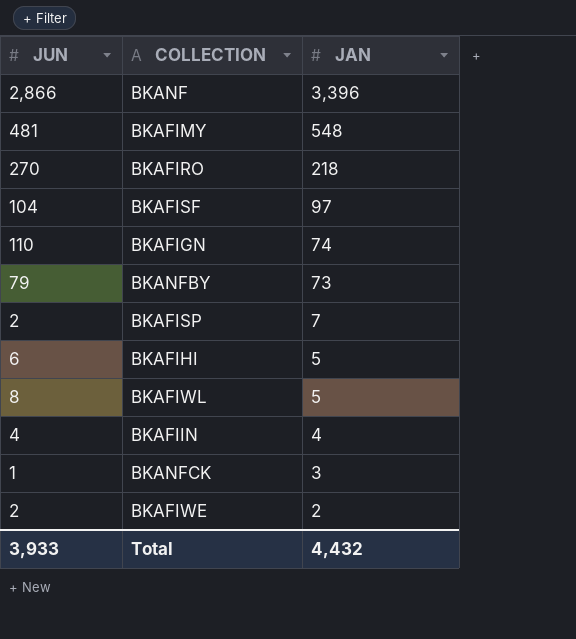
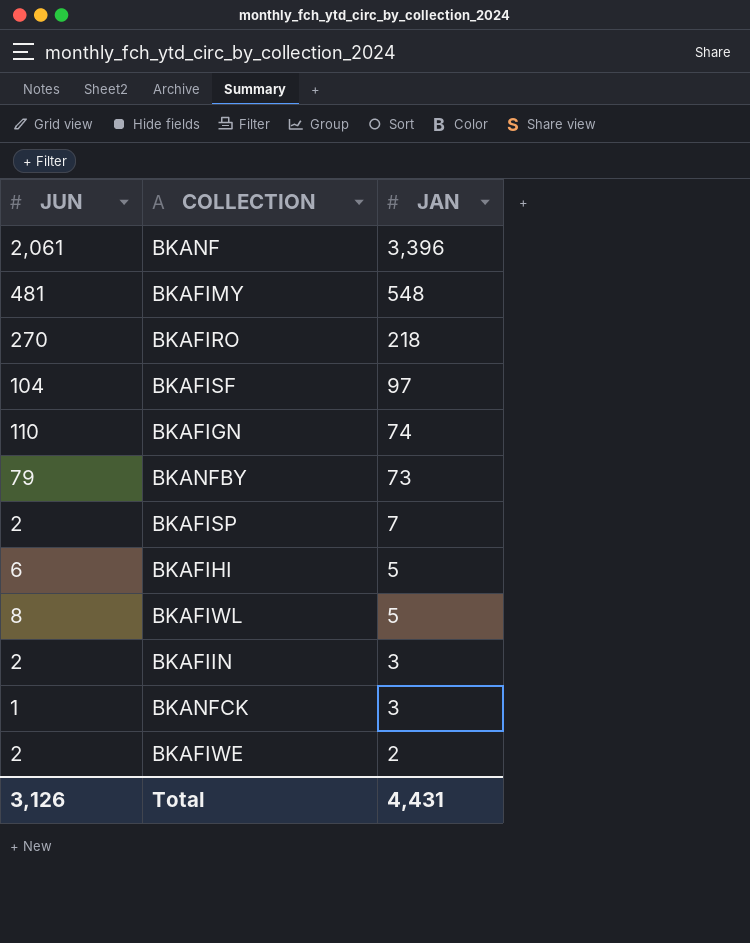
BKANF | JUN: 2,866 -> 2,061
BKAFIIN | JUN: 4 -> 2
BKAFIIN | JAN: 4 -> 3
Total | JUN: 3,933 -> 3,126
Total | JAN: 4,432 -> 4,431

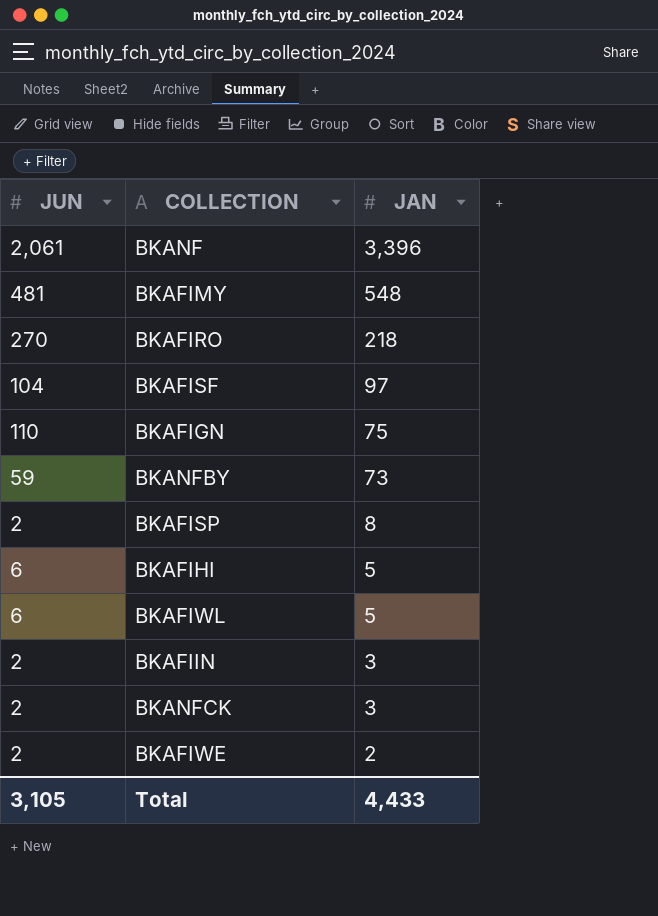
BKAFIGN | JAN: 74 -> 75
BKANFBY | JUN: 79 -> 59
BKAFISP | JAN: 7 -> 8
BKAFIWL | JUN: 8 -> 6
BKANFCK | JUN: 1 -> 2
Total | JUN: 3,126 -> 3,105
Total | JAN: 4,431 -> 4,433

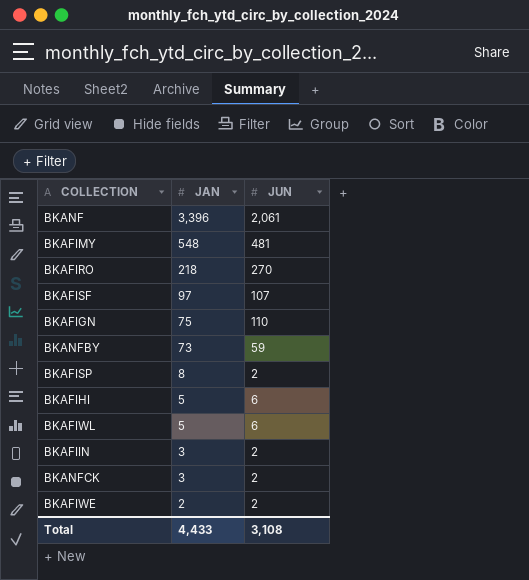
column JUN | position: 1 -> 3
BKAFISF | JUN: 104 -> 107
Total | JUN: 3,105 -> 3,108

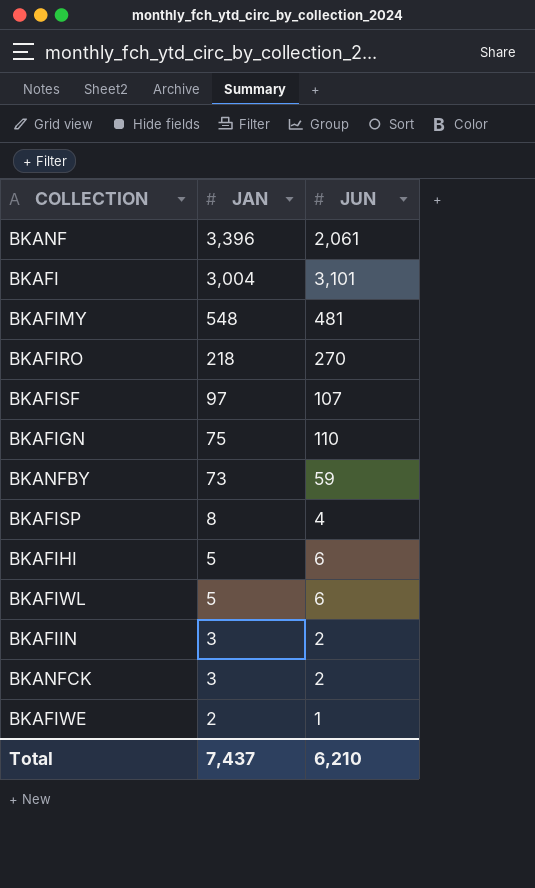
row BKAFI: none -> 3,004 | 3,101
BKAFISP | JUN: 2 -> 4
BKAFIWE | JUN: 2 -> 1
Total | JAN: 4,433 -> 7,437
Total | JUN: 3,108 -> 6,210

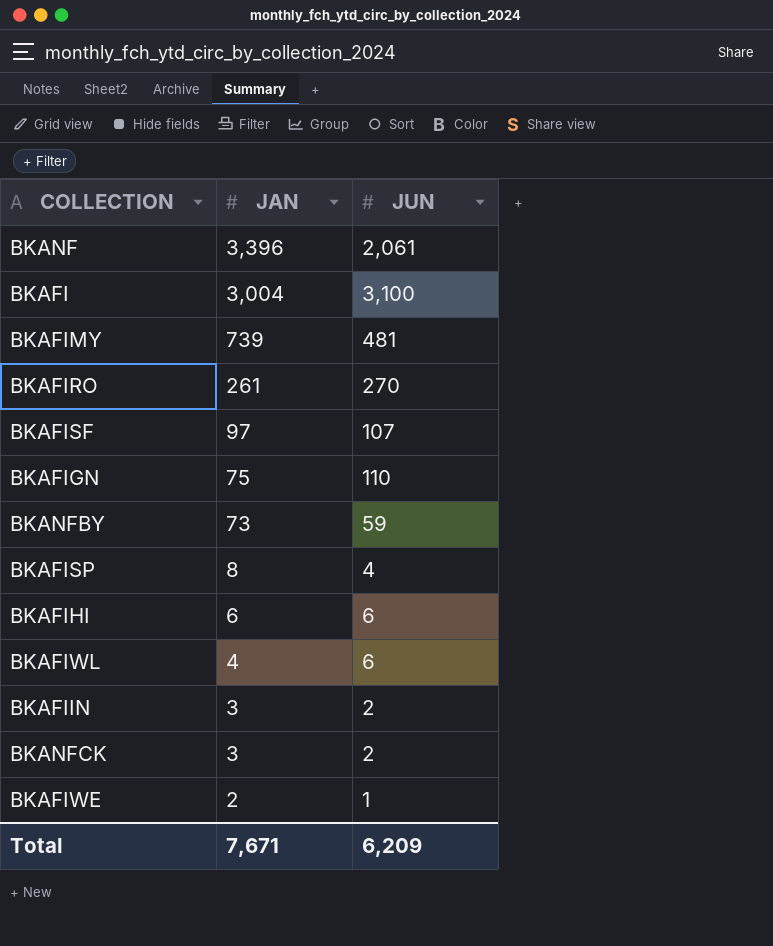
BKAFI | JUN: 3,101 -> 3,100
BKAFIMY | JAN: 548 -> 739
BKAFIRO | JAN: 218 -> 261
BKAFIHI | JAN: 5 -> 6
BKAFIWL | JAN: 5 -> 4
Total | JAN: 7,437 -> 7,671
Total | JUN: 6,210 -> 6,209

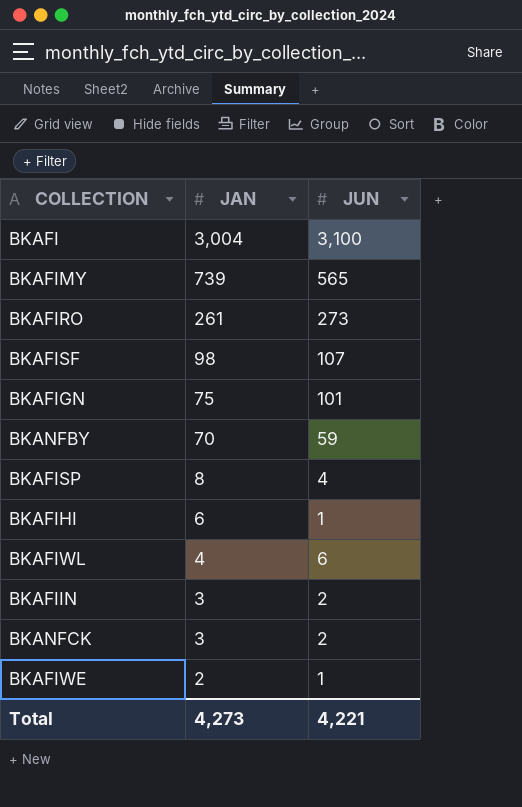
row BKANF: 3,396 | 2,061 -> none
BKAFIMY | JUN: 481 -> 565
BKAFIRO | JUN: 270 -> 273
BKAFISF | JAN: 97 -> 98
BKAFIGN | JUN: 110 -> 101
BKANFBY | JAN: 73 -> 70
BKAFIHI | JUN: 6 -> 1
Total | JAN: 7,671 -> 4,273
Total | JUN: 6,209 -> 4,221

